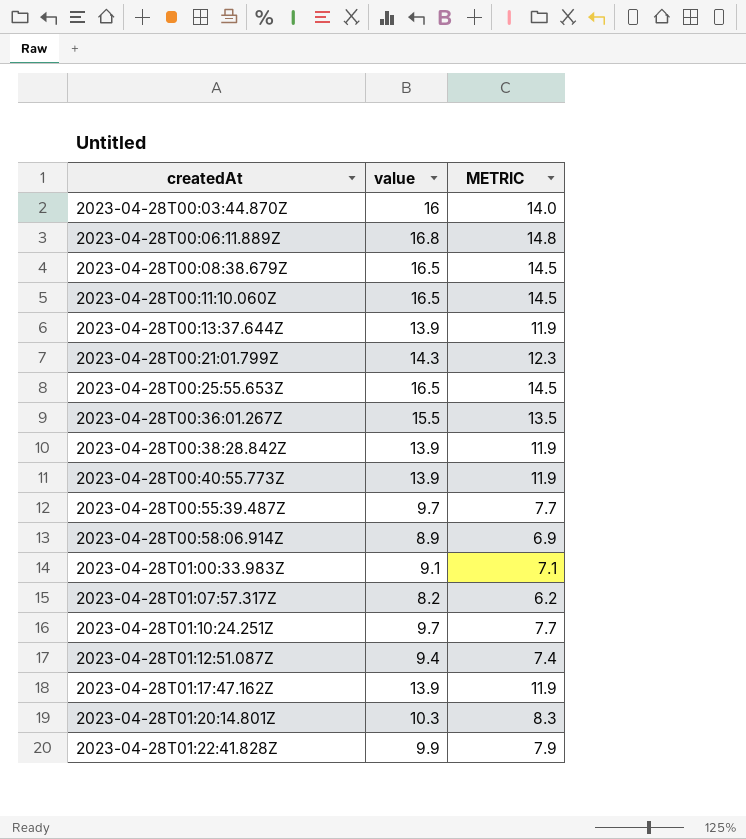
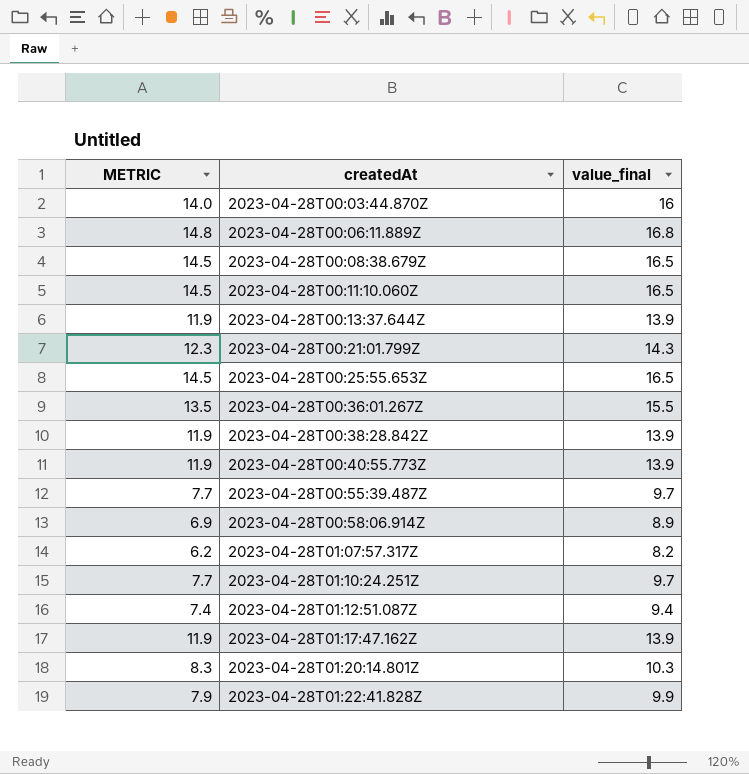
column METRIC | position: 3 -> 1
column name: value -> value_final
row 2023-04-28T01:00:33.983Z: 9.1 | 7.1 -> none

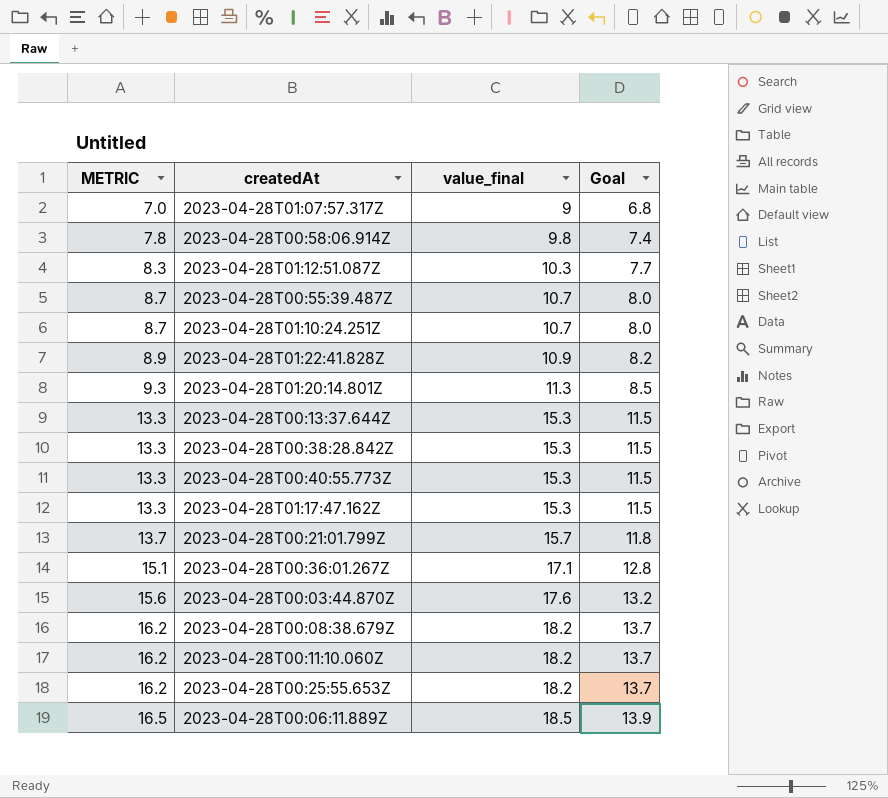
row order: createdAt ascending -> METRIC ascending
column Goal | formula: none -> [value_final] * 0.75
2023-04-28T01:07:57.317Z | METRIC: 6.2 -> 7.0
2023-04-28T01:07:57.317Z | value_final: 8.2 -> 9
2023-04-28T00:58:06.914Z | METRIC: 6.9 -> 7.8
2023-04-28T00:58:06.914Z | value_final: 8.9 -> 9.8
2023-04-28T01:12:51.087Z | METRIC: 7.4 -> 8.3
2023-04-28T01:12:51.087Z | value_final: 9.4 -> 10.3
2023-04-28T00:55:39.487Z | METRIC: 7.7 -> 8.7
2023-04-28T00:55:39.487Z | value_final: 9.7 -> 10.7
2023-04-28T01:10:24.251Z | METRIC: 7.7 -> 8.7
2023-04-28T01:10:24.251Z | value_final: 9.7 -> 10.7
2023-04-28T01:22:41.828Z | METRIC: 7.9 -> 8.9
2023-04-28T01:22:41.828Z | value_final: 9.9 -> 10.9
2023-04-28T01:20:14.801Z | METRIC: 8.3 -> 9.3
2023-04-28T01:20:14.801Z | value_final: 10.3 -> 11.3
2023-04-28T00:13:37.644Z | METRIC: 11.9 -> 13.3
2023-04-28T00:13:37.644Z | value_final: 13.9 -> 15.3
2023-04-28T00:38:28.842Z | METRIC: 11.9 -> 13.3
2023-04-28T00:38:28.842Z | value_final: 13.9 -> 15.3
2023-04-28T00:40:55.773Z | METRIC: 11.9 -> 13.3
2023-04-28T00:40:55.773Z | value_final: 13.9 -> 15.3
2023-04-28T01:17:47.162Z | METRIC: 11.9 -> 13.3
2023-04-28T01:17:47.162Z | value_final: 13.9 -> 15.3
2023-04-28T00:21:01.799Z | METRIC: 12.3 -> 13.7
2023-04-28T00:21:01.799Z | value_final: 14.3 -> 15.7
2023-04-28T00:36:01.267Z | METRIC: 13.5 -> 15.1
2023-04-28T00:36:01.267Z | value_final: 15.5 -> 17.1
2023-04-28T00:03:44.870Z | METRIC: 14.0 -> 15.6
2023-04-28T00:03:44.870Z | value_final: 16 -> 17.6
2023-04-28T00:08:38.679Z | METRIC: 14.5 -> 16.2
2023-04-28T00:08:38.679Z | value_final: 16.5 -> 18.2
2023-04-28T00:11:10.060Z | METRIC: 14.5 -> 16.2
2023-04-28T00:11:10.060Z | value_final: 16.5 -> 18.2
2023-04-28T00:25:55.653Z | METRIC: 14.5 -> 16.2
2023-04-28T00:25:55.653Z | value_final: 16.5 -> 18.2
2023-04-28T00:06:11.889Z | METRIC: 14.8 -> 16.5
2023-04-28T00:06:11.889Z | value_final: 16.8 -> 18.5

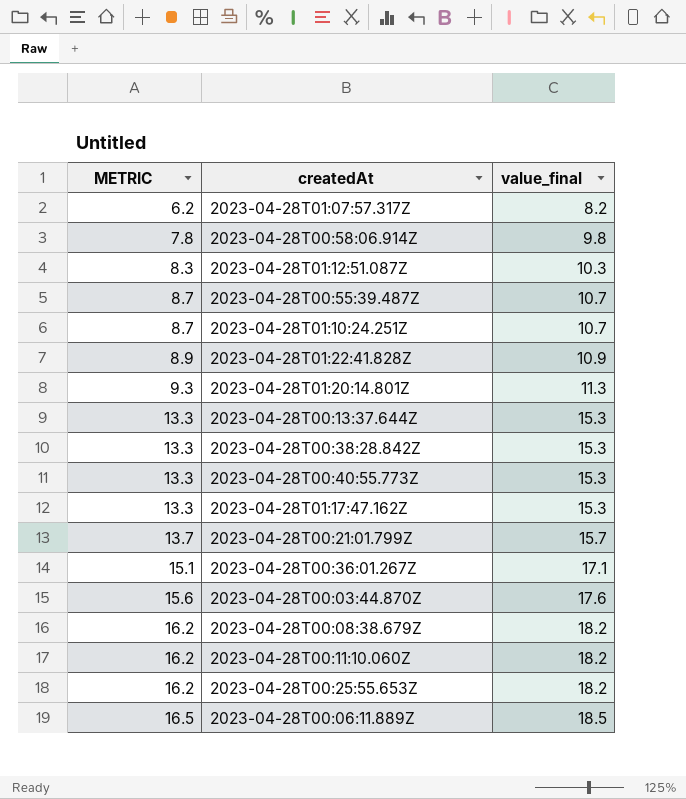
column Goal | formula: [value_final] * 0.75 -> none
2023-04-28T01:07:57.317Z | METRIC: 7.0 -> 6.2
2023-04-28T01:07:57.317Z | value_final: 9 -> 8.2

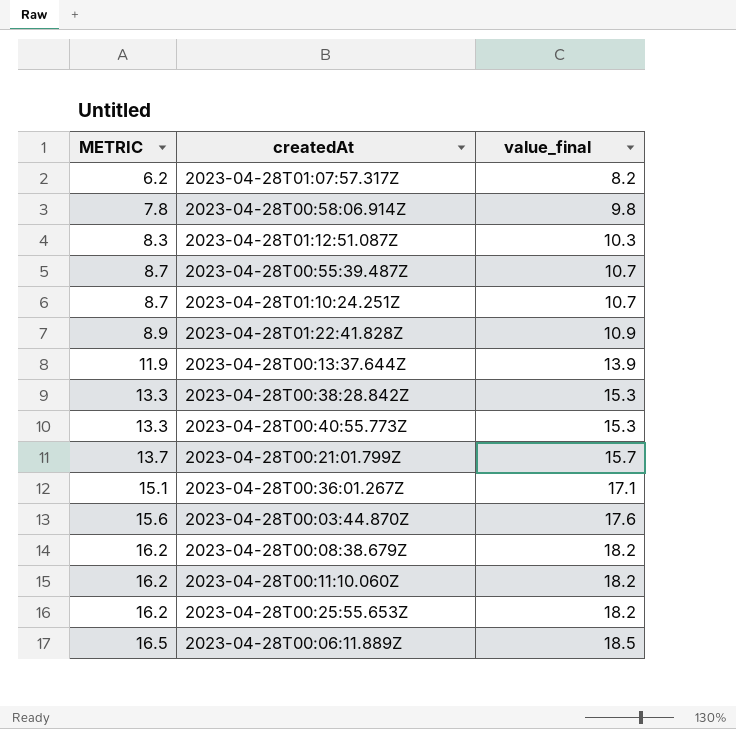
row 2023-04-28T01:20:14.801Z: 9.3 | 11.3 -> none
row 2023-04-28T01:17:47.162Z: 13.3 | 15.3 -> none
2023-04-28T00:13:37.644Z | METRIC: 13.3 -> 11.9
2023-04-28T00:13:37.644Z | value_final: 15.3 -> 13.9

